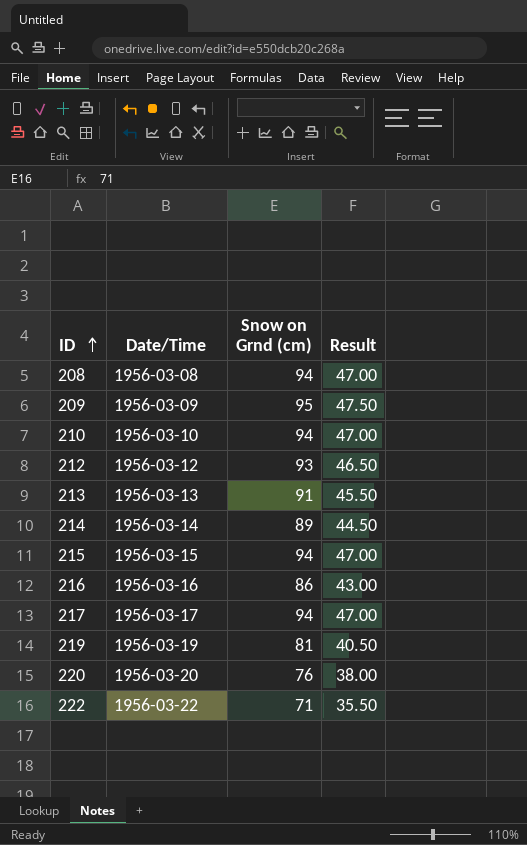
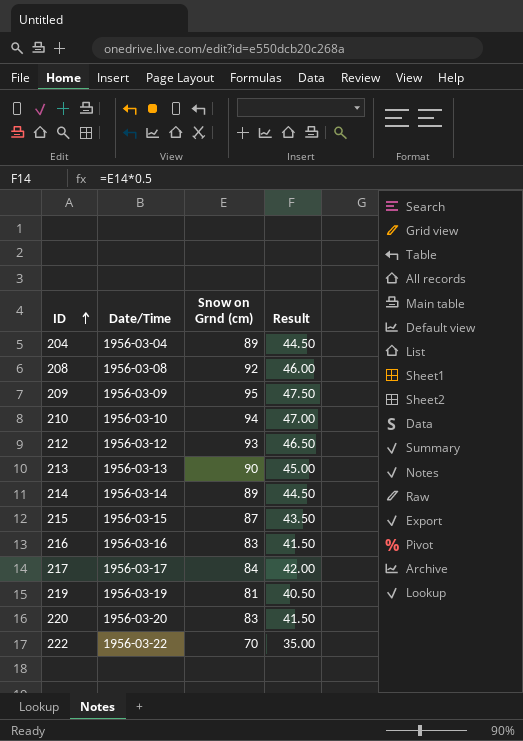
row 204: none -> 1956-03-04 | 89 | 44.50
208 | Snow on Grnd (cm): 94 -> 92
208 | Result: 47.00 -> 46.00
213 | Snow on Grnd (cm): 91 -> 90
213 | Result: 45.50 -> 45.00
215 | Snow on Grnd (cm): 94 -> 87
215 | Result: 47.00 -> 43.50
216 | Snow on Grnd (cm): 86 -> 83
216 | Result: 43.00 -> 41.50
217 | Snow on Grnd (cm): 94 -> 84
217 | Result: 47.00 -> 42.00
220 | Snow on Grnd (cm): 76 -> 83
220 | Result: 38.00 -> 41.50
222 | Snow on Grnd (cm): 71 -> 70
222 | Result: 35.50 -> 35.00

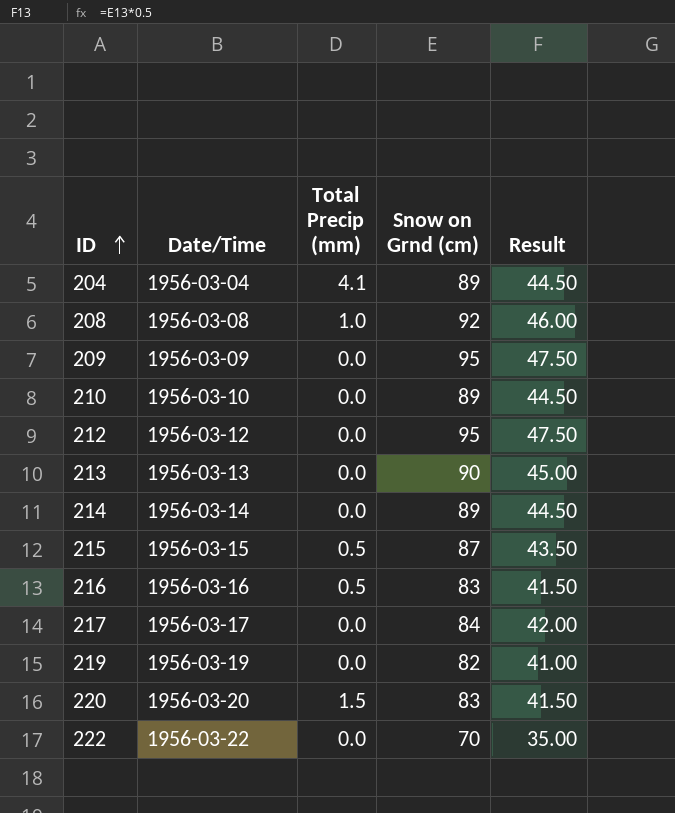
column Total Precip (mm) | position: none -> 3
210 | Snow on Grnd (cm): 94 -> 89
210 | Result: 47.00 -> 44.50
212 | Snow on Grnd (cm): 93 -> 95
212 | Result: 46.50 -> 47.50
219 | Snow on Grnd (cm): 81 -> 82
219 | Result: 40.50 -> 41.00

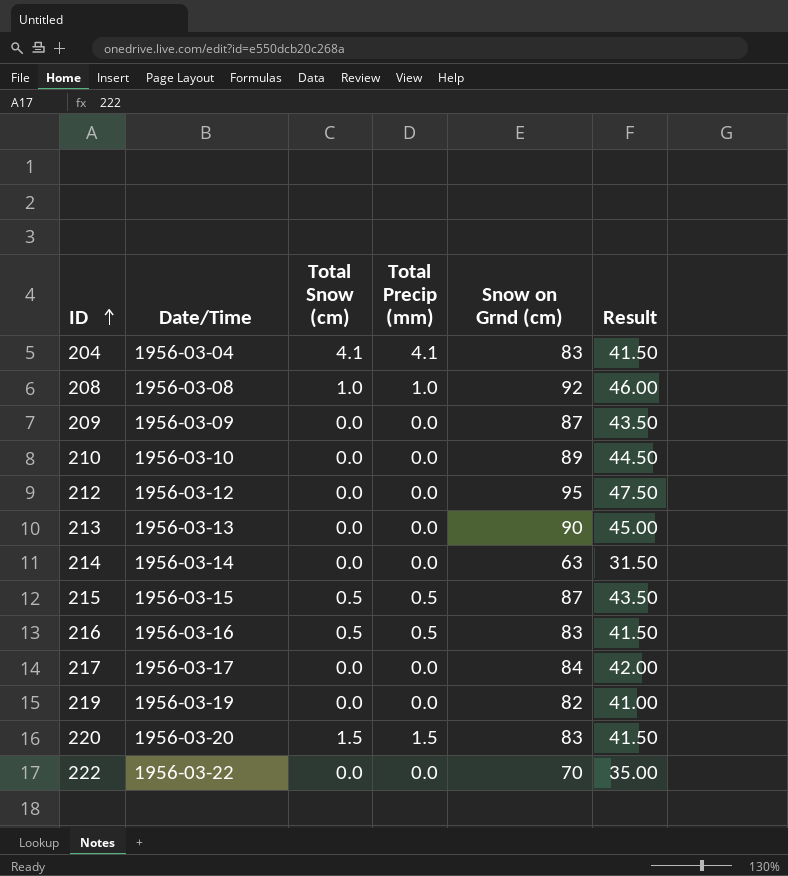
column Total Snow (cm) | position: none -> 3
204 | Snow on Grnd (cm): 89 -> 83
204 | Result: 44.50 -> 41.50
209 | Snow on Grnd (cm): 95 -> 87
209 | Result: 47.50 -> 43.50
214 | Snow on Grnd (cm): 89 -> 63
214 | Result: 44.50 -> 31.50

